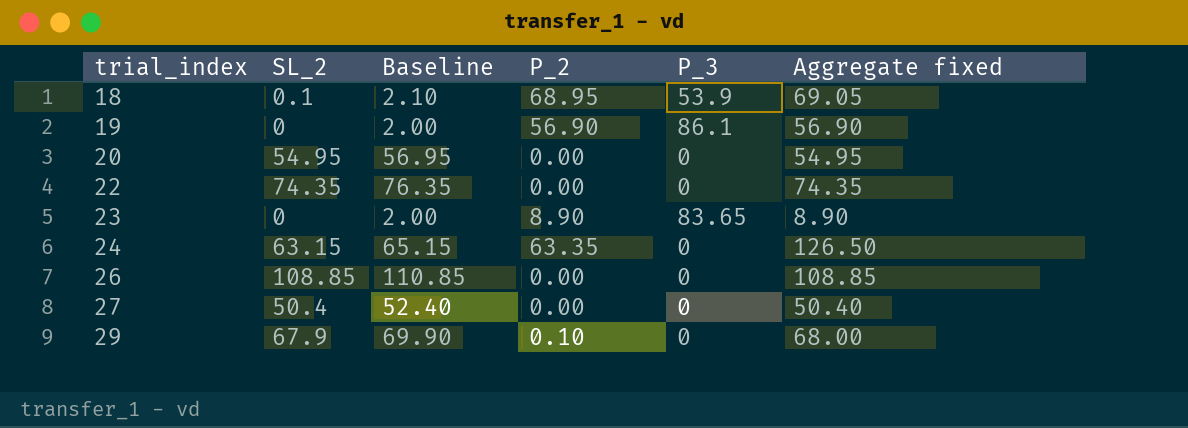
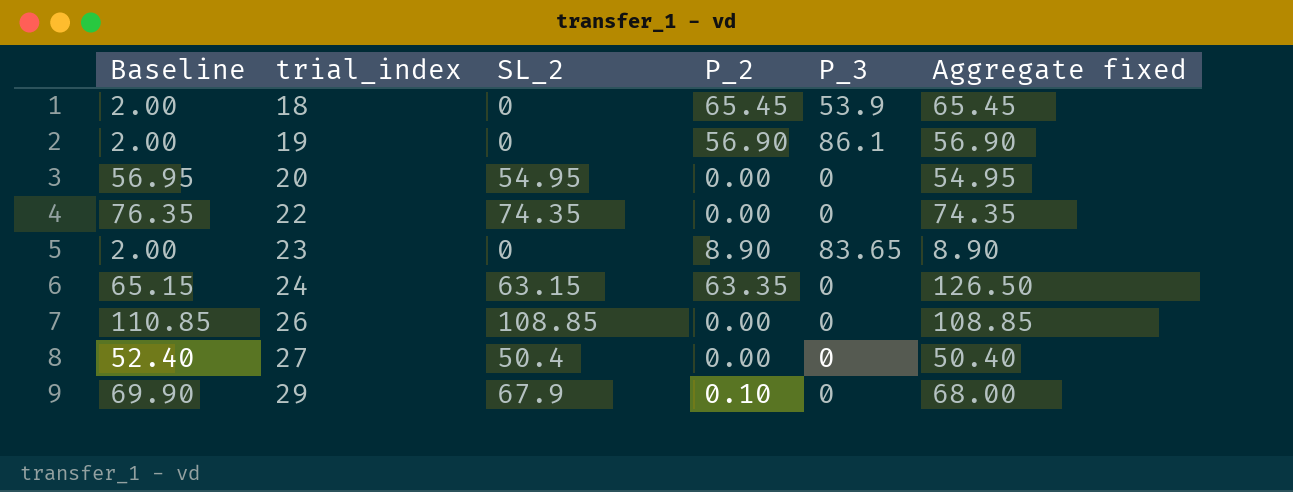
column Baseline | position: 3 -> 1
18 | Baseline: 2.10 -> 2.00
18 | SL_2: 0.1 -> 0
18 | P_2: 68.95 -> 65.45
18 | Aggregate fixed: 69.05 -> 65.45

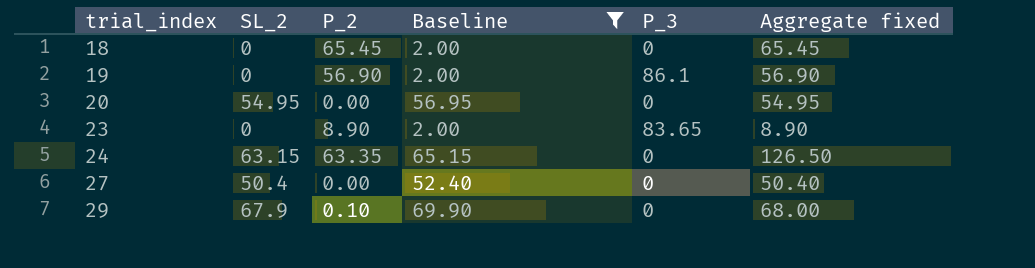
filter: none -> Baseline <= 69.90
column Baseline | position: 1 -> 4
18 | P_3: 53.9 -> 0

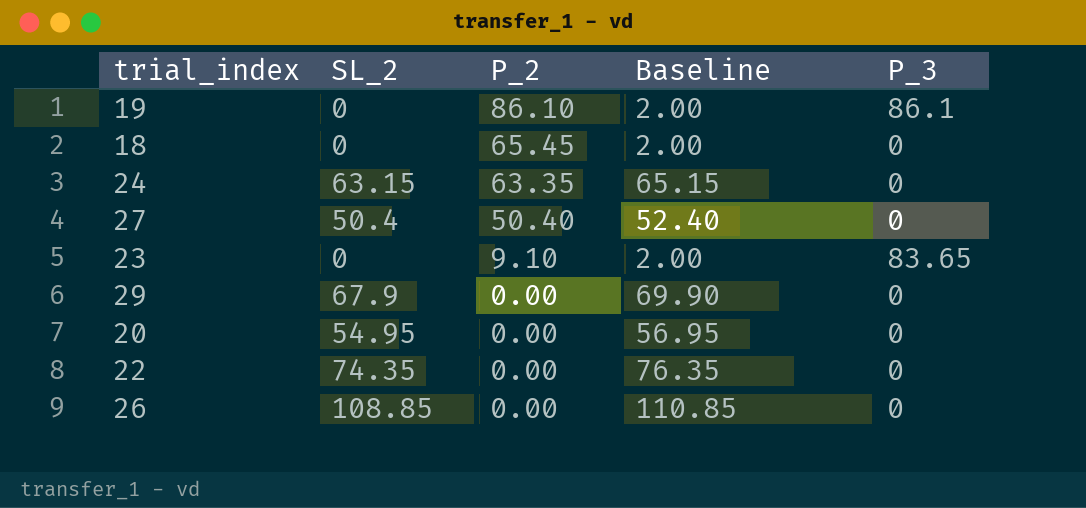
filter: Baseline <= 69.90 -> none
row order: trial_index ascending -> P_2 descending
column Aggregate fixed | formula: [SL_2] + [P_2] -> none
19 | P_2: 56.90 -> 86.10
27 | P_2: 0.00 -> 50.40
23 | P_2: 8.90 -> 9.10
29 | P_2: 0.10 -> 0.00

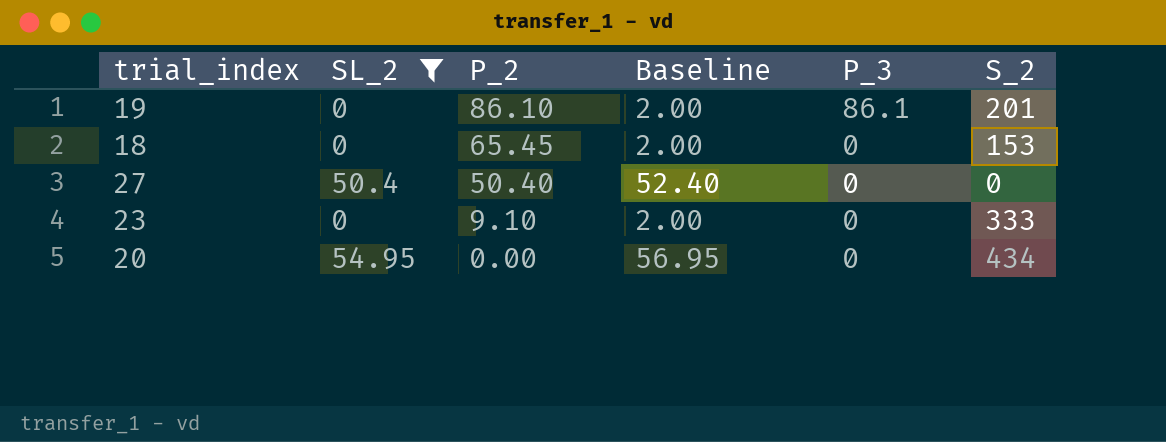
filter: none -> SL_2 <= 54.95
column S_2 | position: none -> 6
23 | P_3: 83.65 -> 0

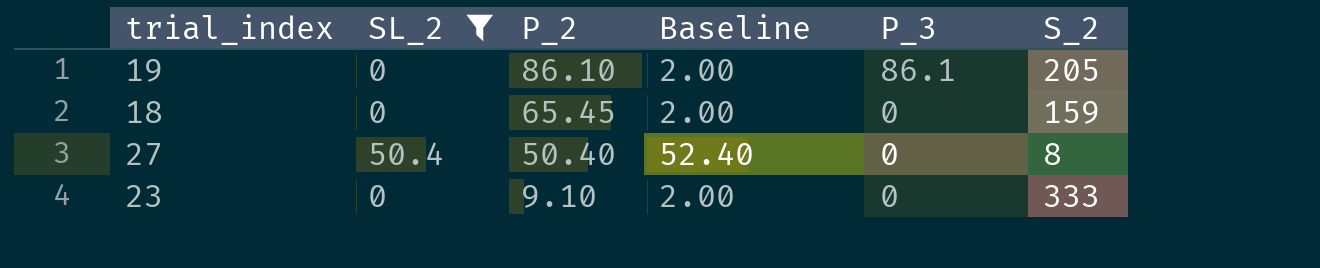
row 20: 54.95 | 0.00 | 56.95 | 0 | 434 -> none
19 | S_2: 201 -> 205
18 | S_2: 153 -> 159
27 | S_2: 0 -> 8

